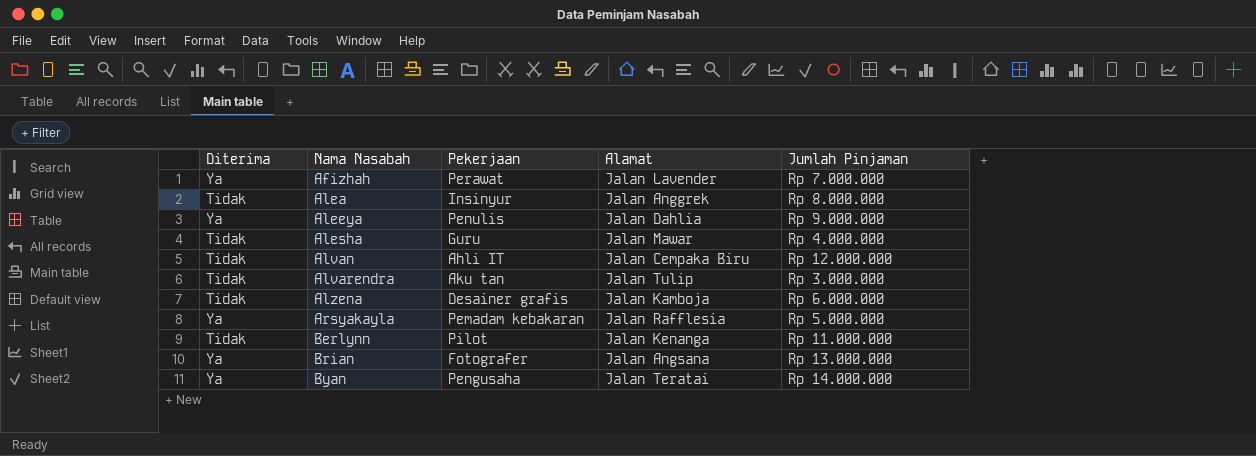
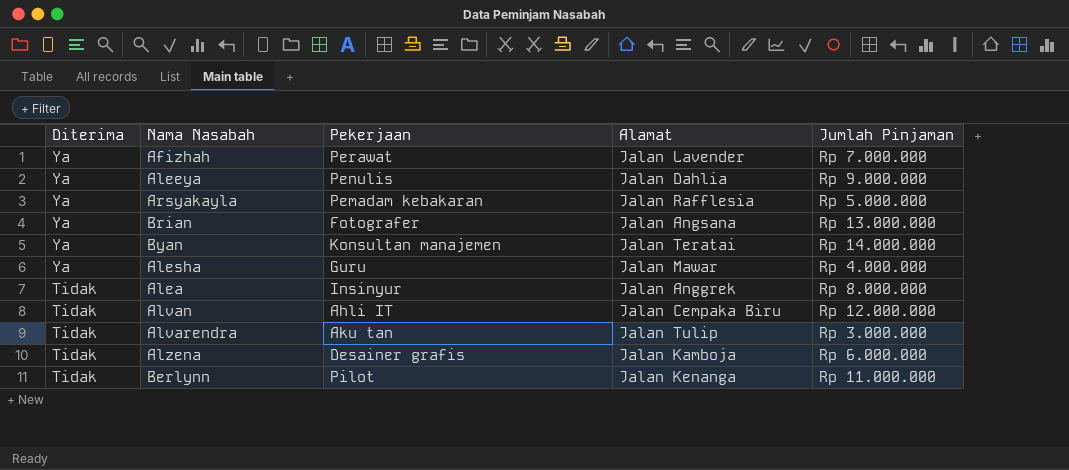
row order: Nama Nasabah ascending -> Diterima descending
Byan | Pekerjaan: Pengusaha -> Konsultan manajemen
Alesha | Diterima: Tidak -> Ya

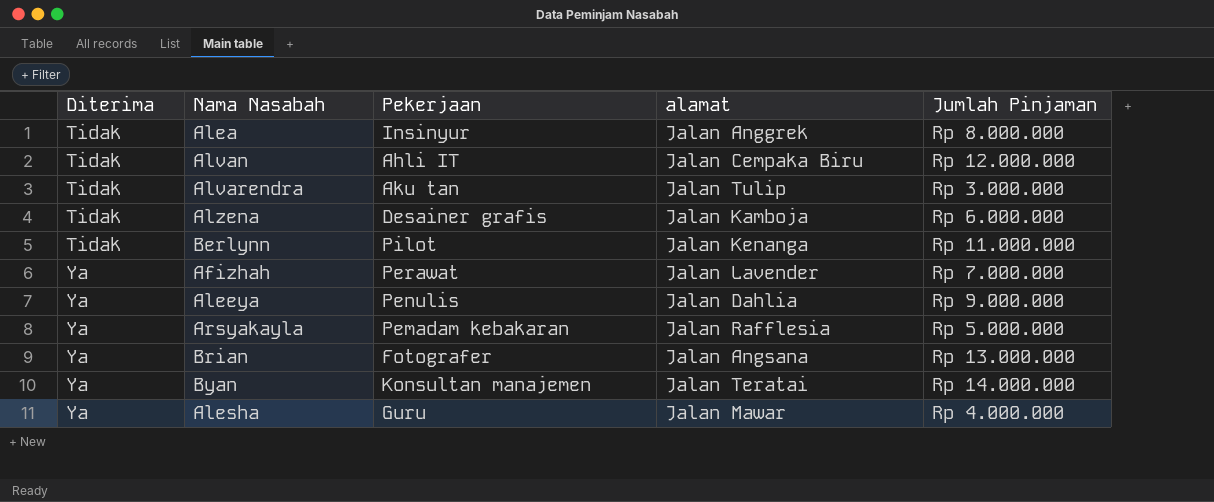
row order: Diterima descending -> Diterima ascending
column name: Alamat -> alamat

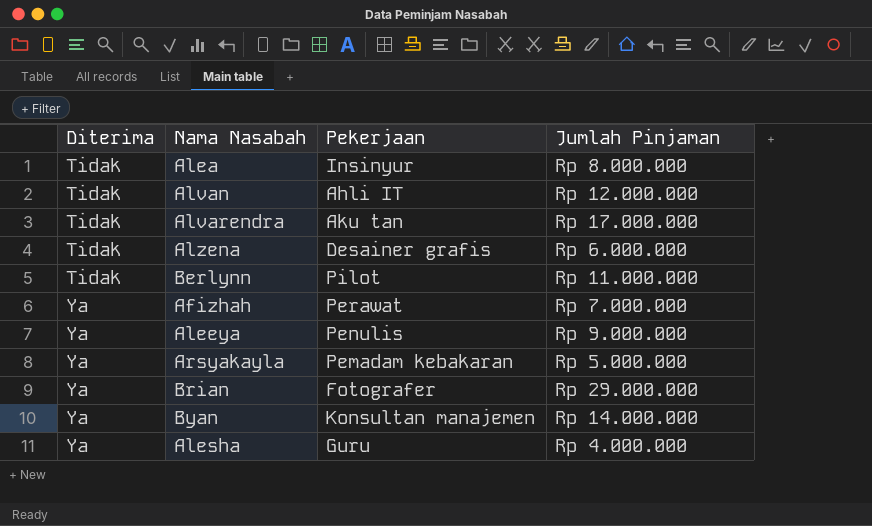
column alamat | position: 4 -> none
Alvarendra | Jumlah Pinjaman: Rp 3.000.000 -> Rp 17.000.000
Brian | Jumlah Pinjaman: Rp 13.000.000 -> Rp 29.000.000

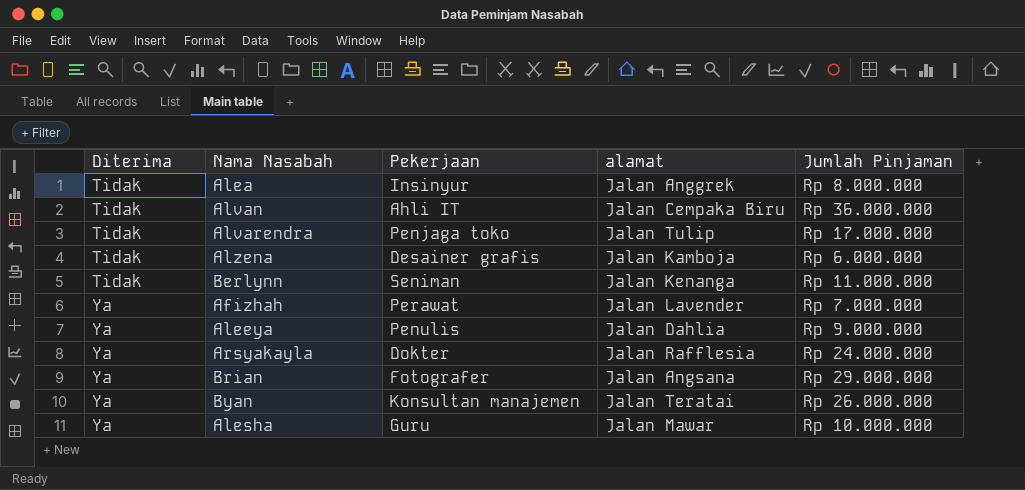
column alamat | position: none -> 4
Alvan | Jumlah Pinjaman: Rp 12.000.000 -> Rp 36.000.000
Alvarendra | Pekerjaan: Aku tan -> Penjaga toko
Berlynn | Pekerjaan: Pilot -> Seniman
Arsyakayla | Pekerjaan: Pemadam kebakaran -> Dokter
Arsyakayla | Jumlah Pinjaman: Rp 5.000.000 -> Rp 24.000.000
Byan | Jumlah Pinjaman: Rp 14.000.000 -> Rp 26.000.000
Alesha | Jumlah Pinjaman: Rp 4.000.000 -> Rp 10.000.000

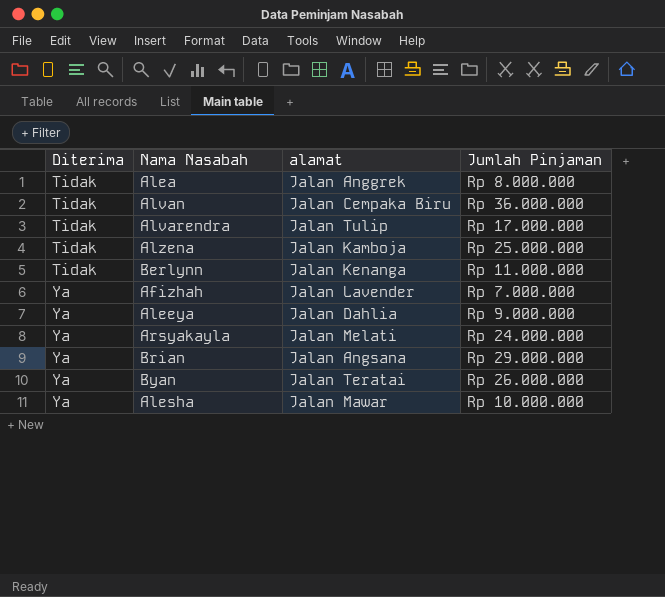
column Pekerjaan | position: 3 -> none
Alzena | Jumlah Pinjaman: Rp 6.000.000 -> Rp 25.000.000
Arsyakayla | alamat: Jalan Rafflesia -> Jalan Melati

